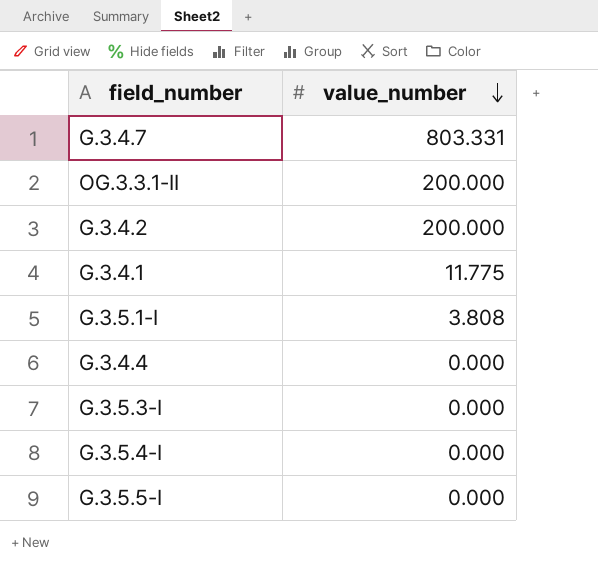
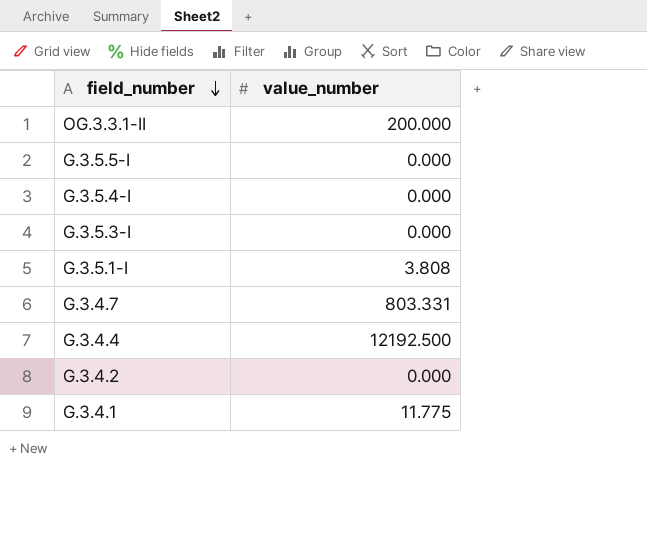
row order: value_number descending -> field_number descending
G.3.4.4 | value_number: 0.000 -> 12192.500
G.3.4.2 | value_number: 200.000 -> 0.000

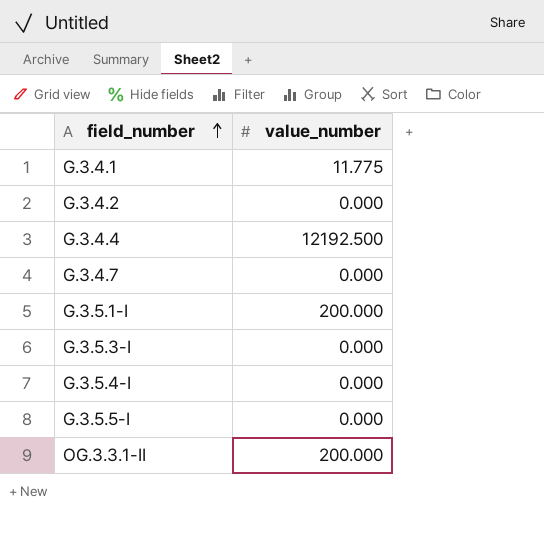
row order: field_number descending -> field_number ascending
G.3.4.7 | value_number: 803.331 -> 0.000
G.3.5.1-I | value_number: 3.808 -> 200.000

